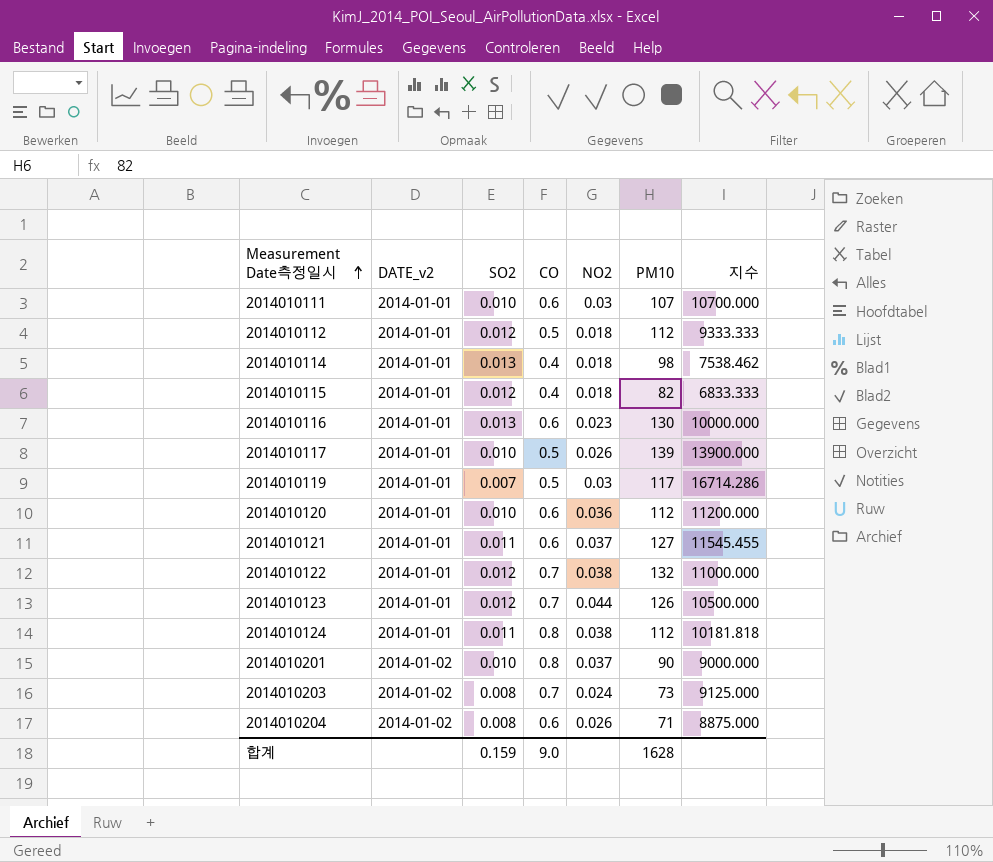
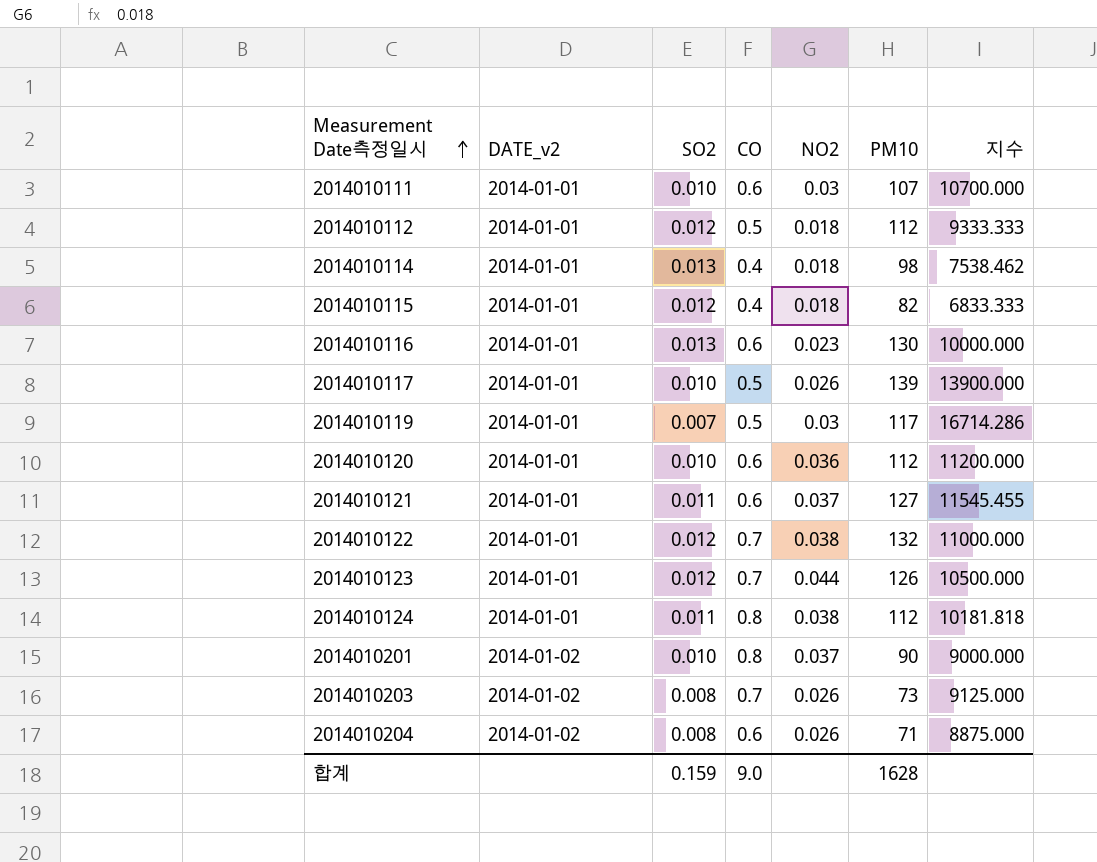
2014010203 | NO2: 0.024 -> 0.026

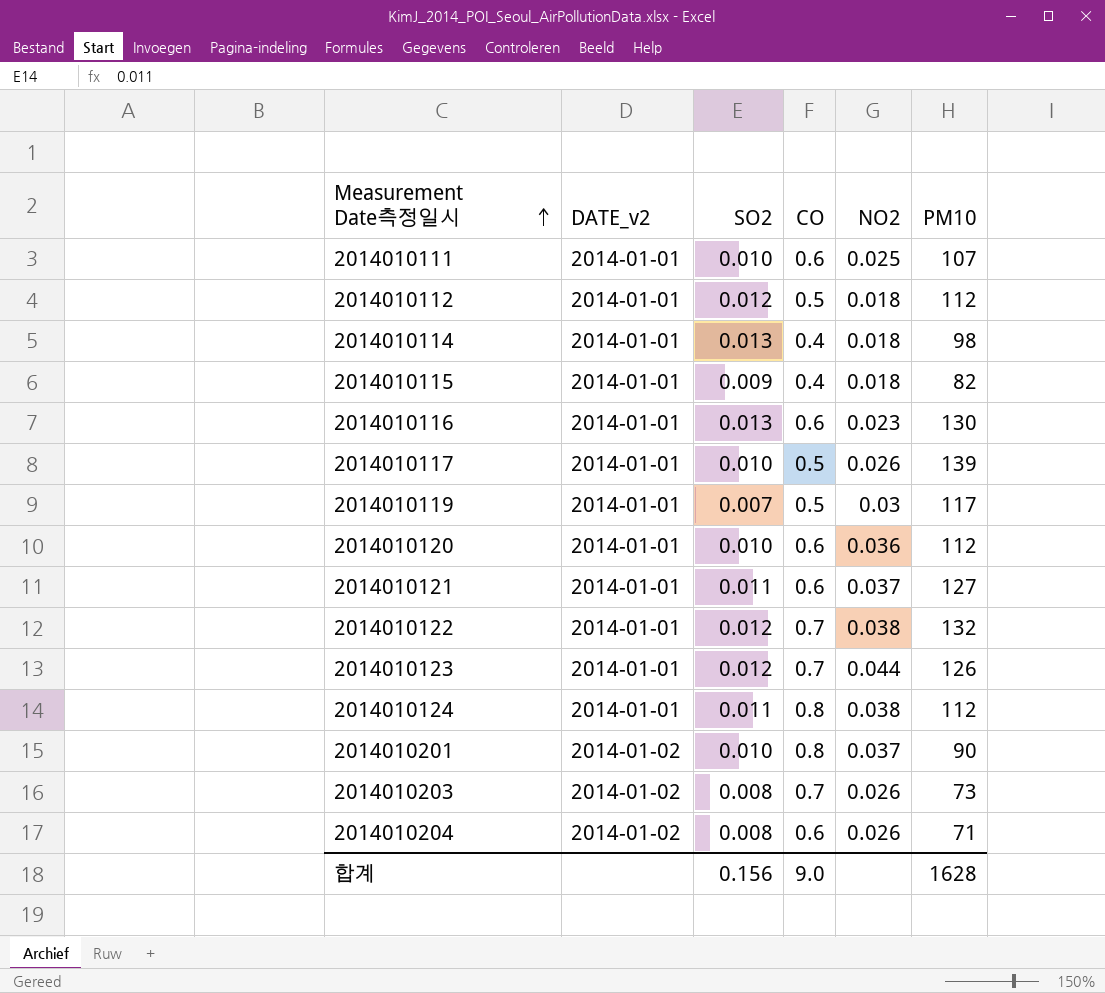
column 지수 | formula: [PM10] / [SO2] -> none
2014010111 | NO2: 0.03 -> 0.025
2014010115 | SO2: 0.012 -> 0.009
합계 | SO2: 0.159 -> 0.156

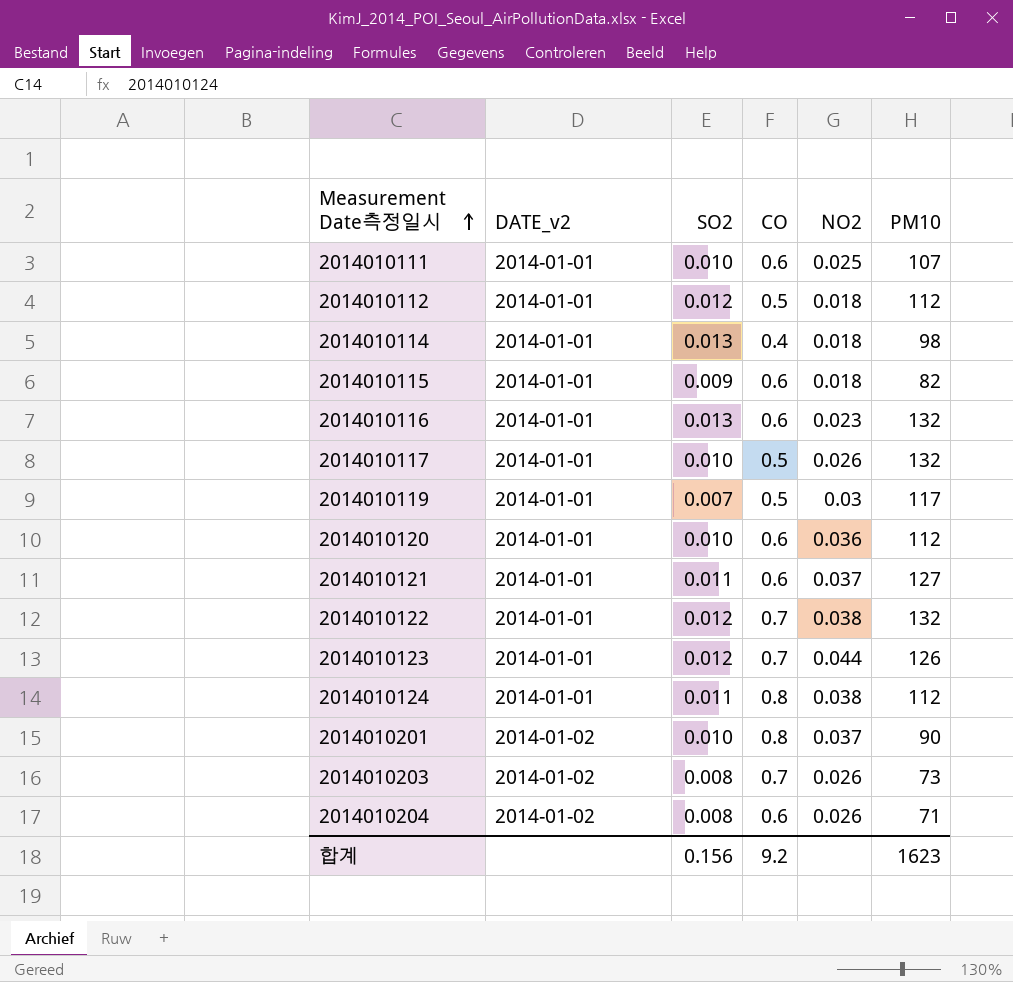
2014010115 | CO: 0.4 -> 0.6
2014010116 | PM10: 130 -> 132
2014010117 | PM10: 139 -> 132
합계 | CO: 9.0 -> 9.2
합계 | PM10: 1628 -> 1623

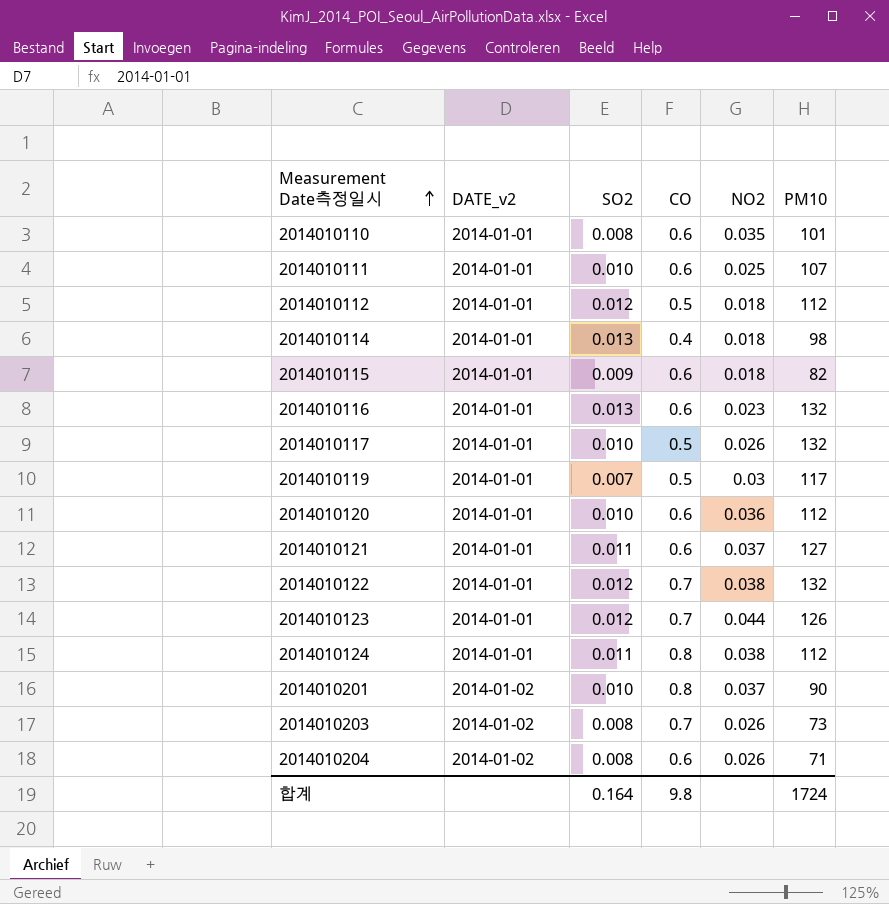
row 2014010110: none -> 2014-01-01 | 0.008 | 0.6 | 0.035 | 101
합계 | SO2: 0.156 -> 0.164
합계 | CO: 9.2 -> 9.8
합계 | PM10: 1623 -> 1724

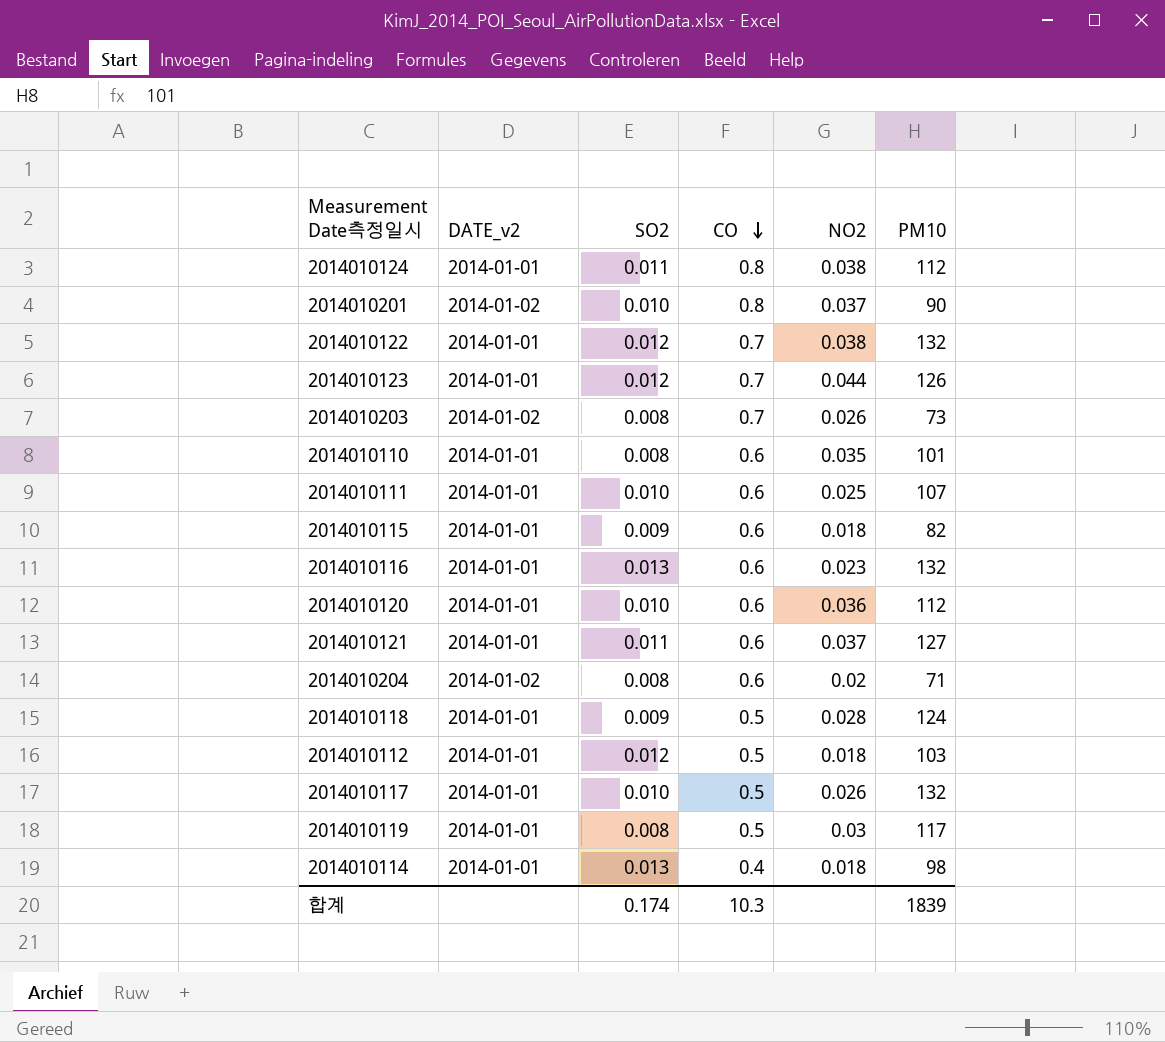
row order: Measurement Date측정일시 ascending -> CO descending
2014010204 | NO2: 0.026 -> 0.02
row 2014010118: none -> 2014-01-01 | 0.009 | 0.5 | 0.028 | 124
2014010112 | PM10: 112 -> 103
2014010119 | SO2: 0.007 -> 0.008
합계 | SO2: 0.164 -> 0.174
합계 | CO: 9.8 -> 10.3
합계 | PM10: 1724 -> 1839

